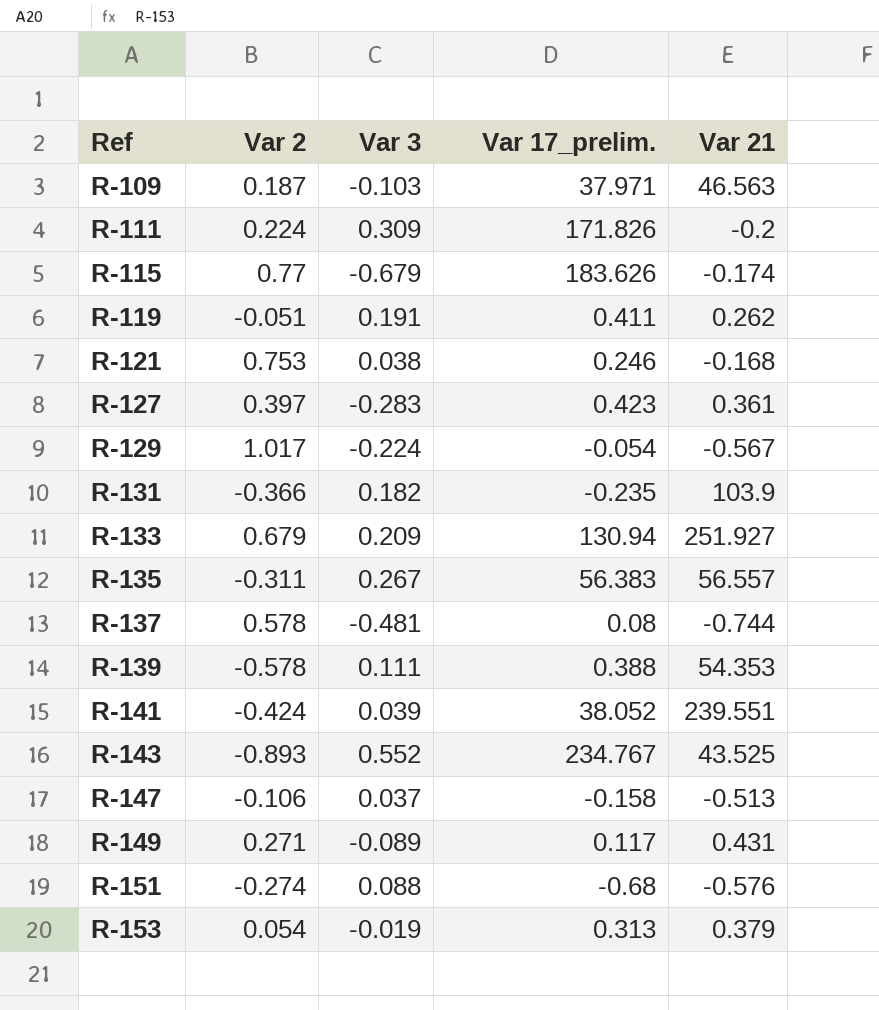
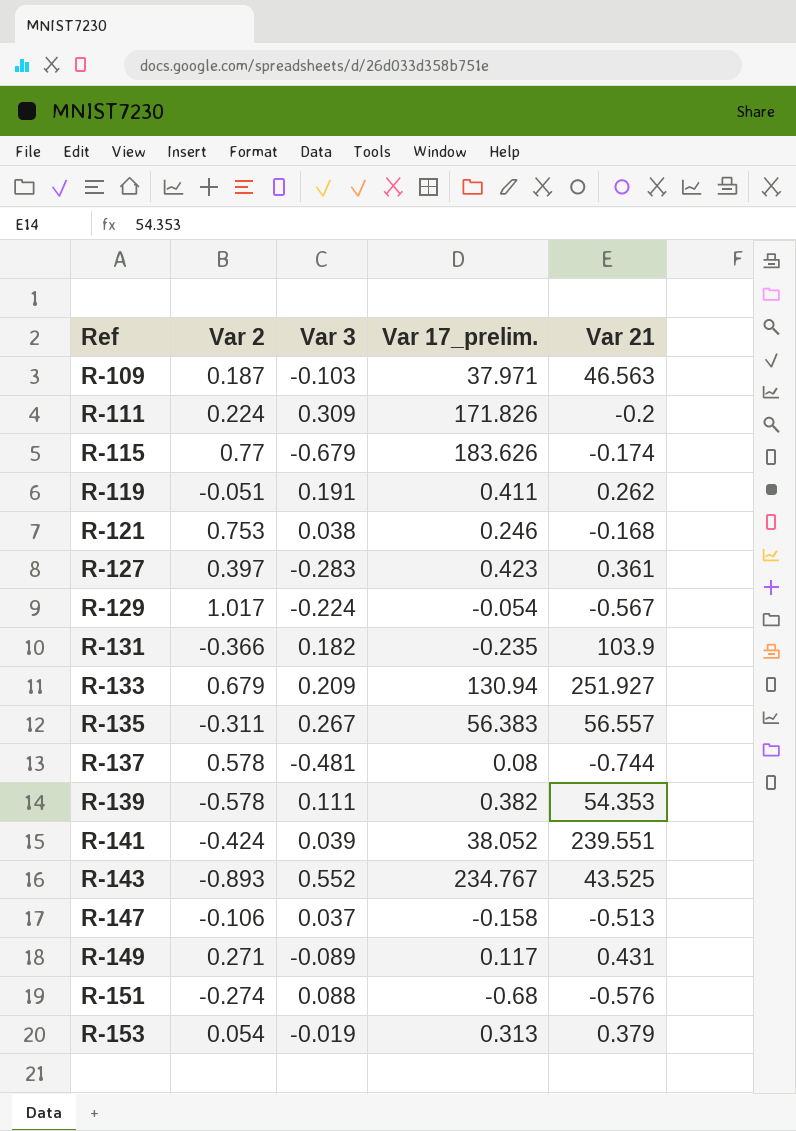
R-139 | Var 17_prelim.: 0.388 -> 0.382

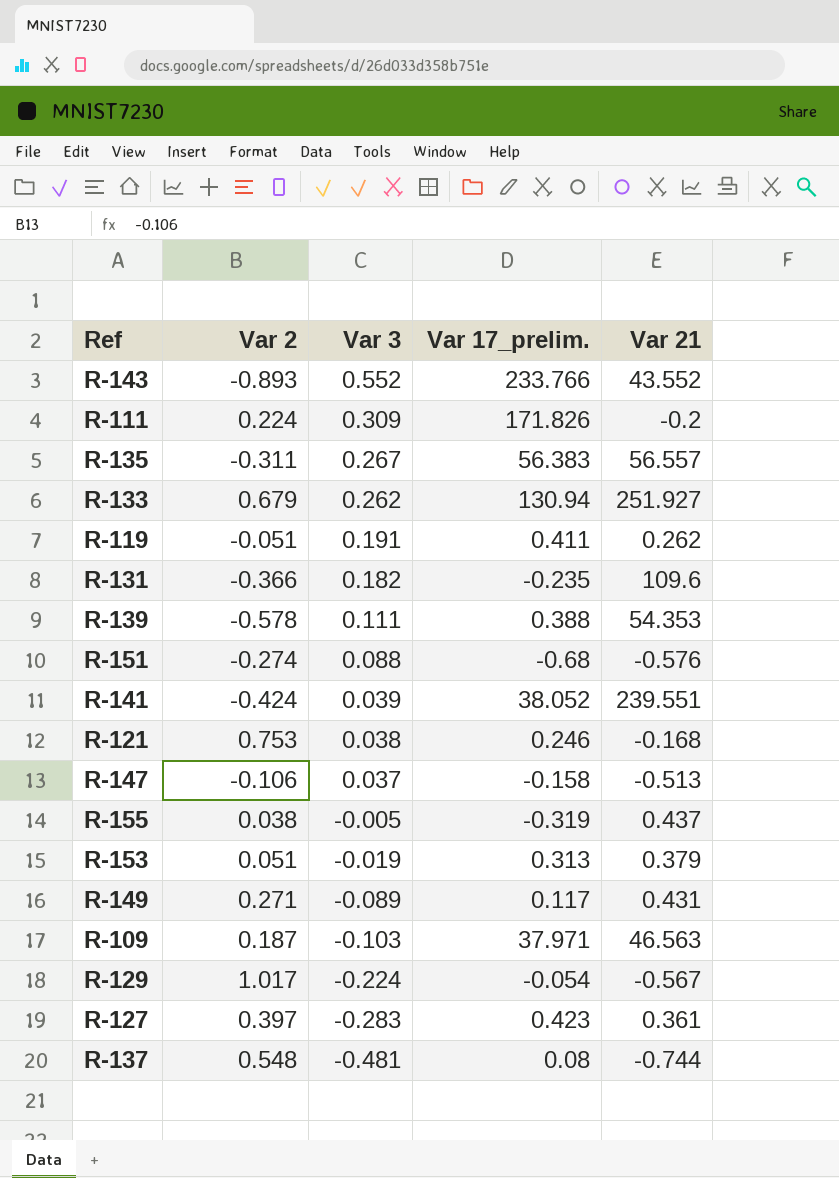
row order: Ref ascending -> Var 3 descending
row R-115: 0.77 | -0.679 | 183.626 | -0.174 -> none
R-143 | Var 17_prelim.: 234.767 -> 233.766
R-143 | Var 21: 43.525 -> 43.552
R-133 | Var 3: 0.209 -> 0.262
R-131 | Var 21: 103.9 -> 109.6
R-139 | Var 17_prelim.: 0.382 -> 0.388
row R-155: none -> 0.038 | -0.005 | -0.319 | 0.437
R-153 | Var 2: 0.054 -> 0.051
R-137 | Var 2: 0.578 -> 0.548

